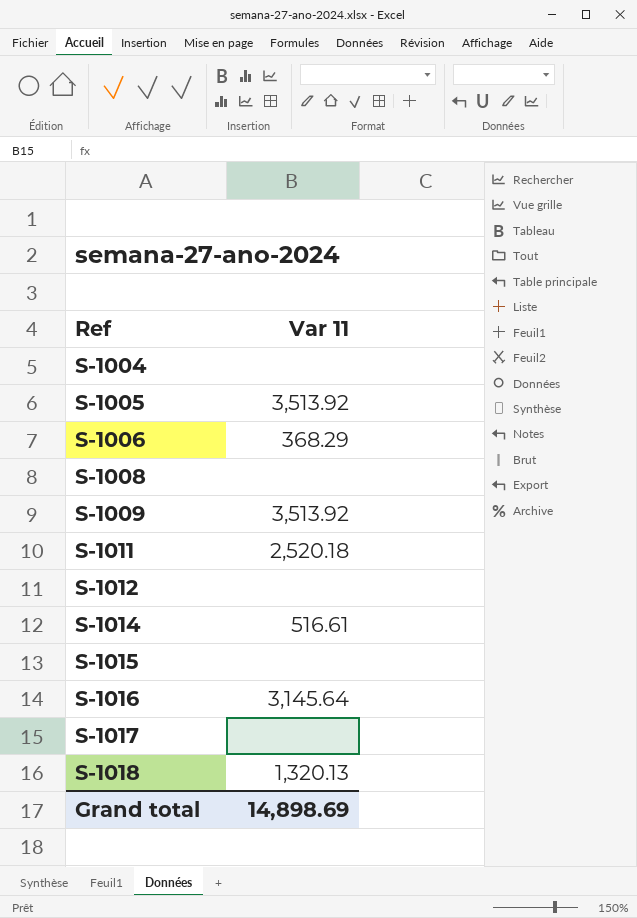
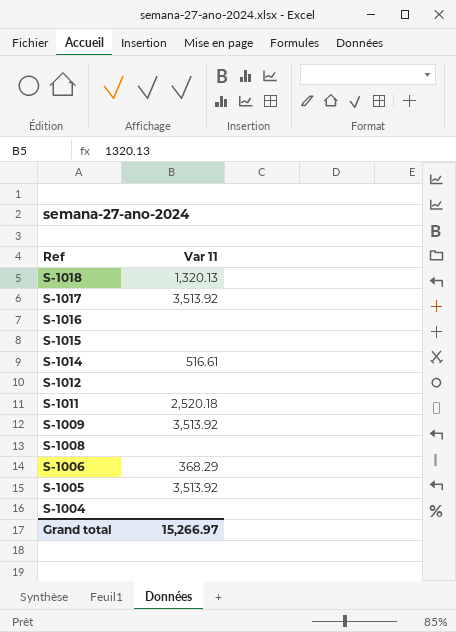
row order: Ref ascending -> Ref descending
S-1017 | Var 11: none -> 3,513.92
S-1016 | Var 11: 3,145.64 -> none
Grand total | Var 11: 14,898.69 -> 15,266.97

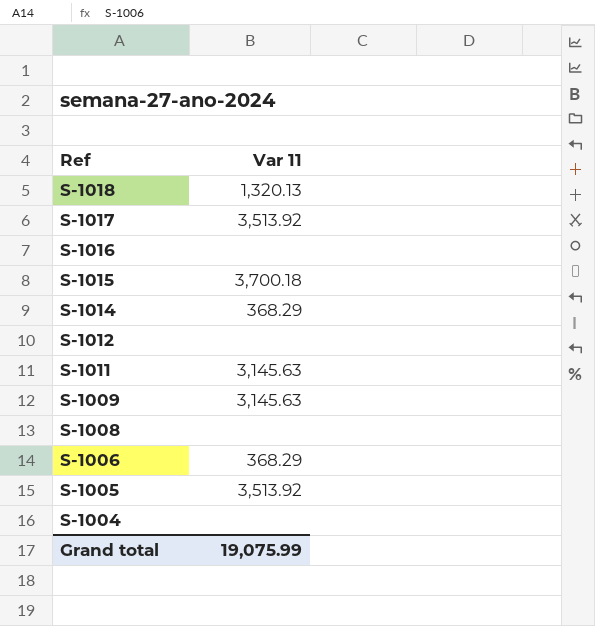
S-1015 | Var 11: none -> 3,700.18
S-1014 | Var 11: 516.61 -> 368.29
S-1011 | Var 11: 2,520.18 -> 3,145.63
S-1009 | Var 11: 3,513.92 -> 3,145.63
Grand total | Var 11: 15,266.97 -> 19,075.99

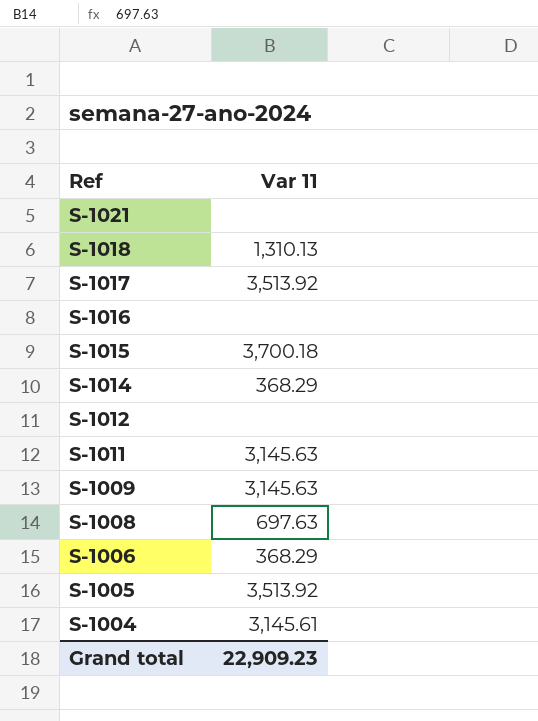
row S-1021: none -> none
S-1018 | Var 11: 1,320.13 -> 1,310.13
S-1008 | Var 11: none -> 697.63
S-1004 | Var 11: none -> 3,145.61
Grand total | Var 11: 19,075.99 -> 22,909.23

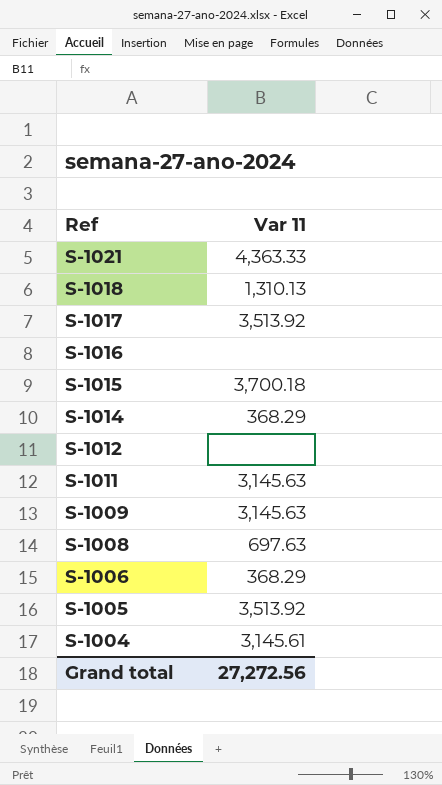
S-1021 | Var 11: none -> 4,363.33
Grand total | Var 11: 22,909.23 -> 27,272.56

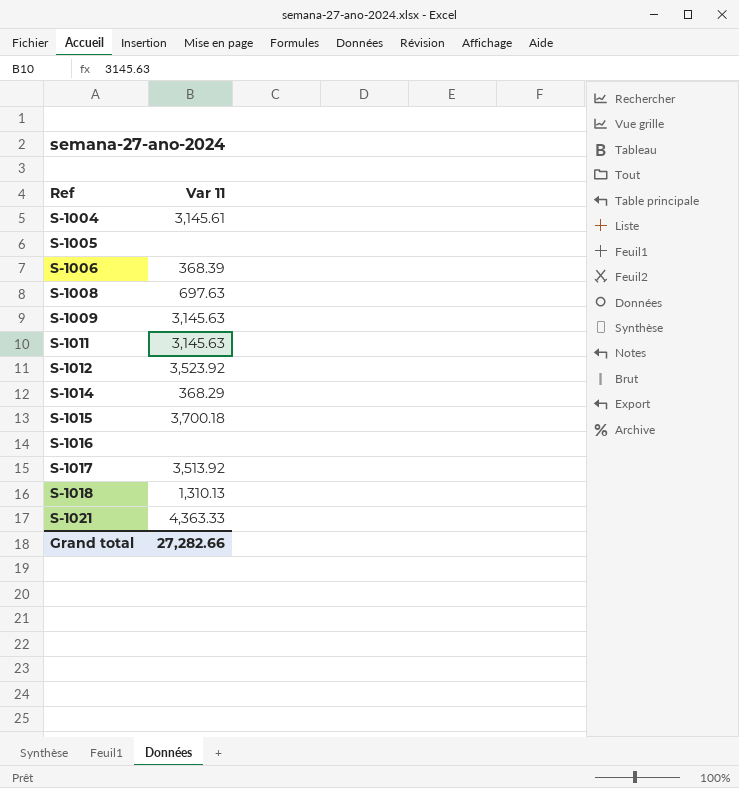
row order: Ref descending -> Ref ascending
S-1005 | Var 11: 3,513.92 -> none
S-1006 | Var 11: 368.29 -> 368.39
S-1012 | Var 11: none -> 3,523.92
Grand total | Var 11: 27,272.56 -> 27,282.66

